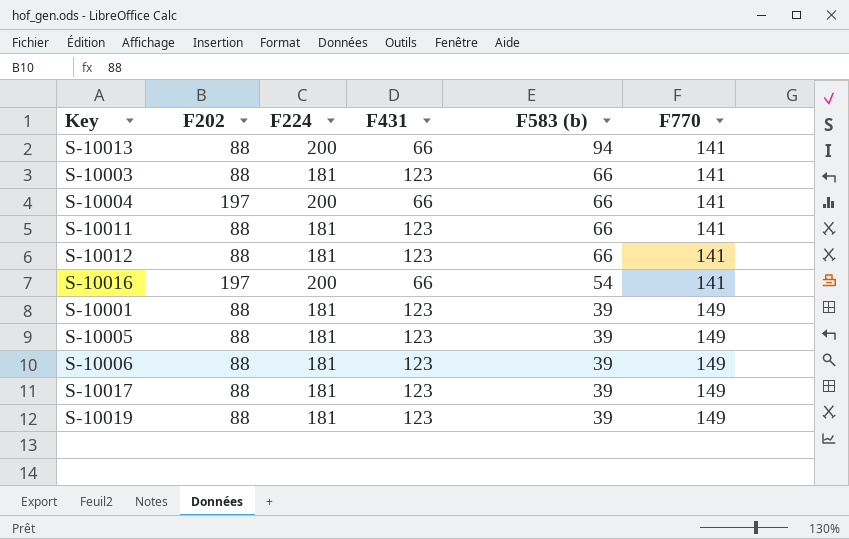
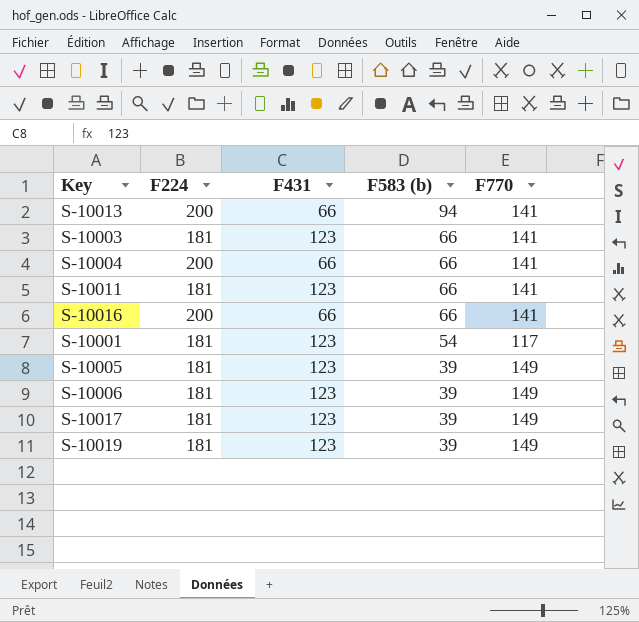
column F202 | position: 2 -> none
row S-10012: 88 | 181 | 123 | 66 | 141 -> none
S-10016 | F583 (b): 54 -> 66
S-10001 | F583 (b): 39 -> 54
S-10001 | F770: 149 -> 117

